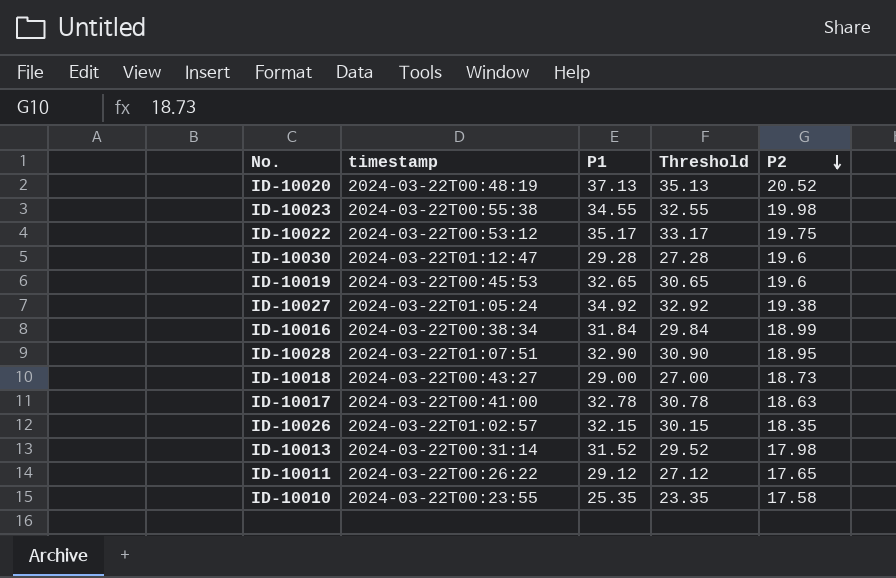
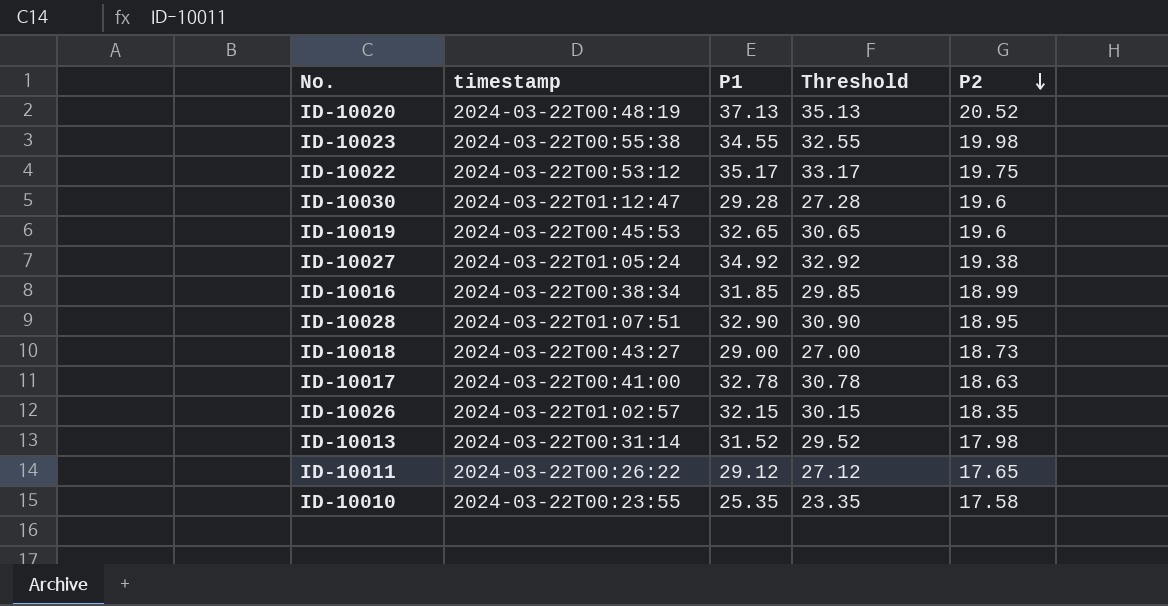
ID-10016 | P1: 31.84 -> 31.85
ID-10016 | Threshold: 29.84 -> 29.85

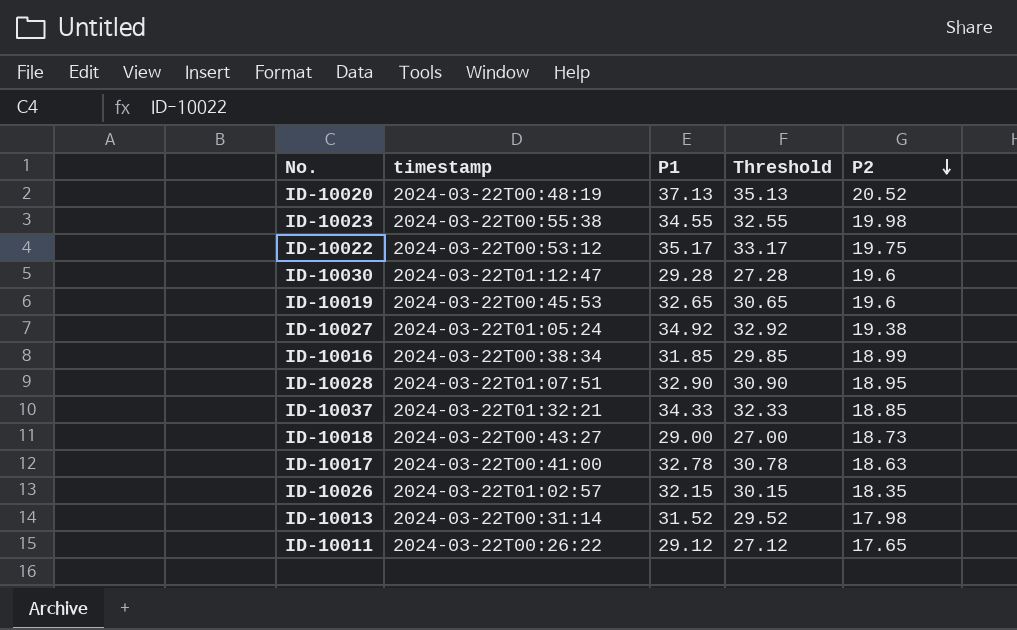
row ID-10010: 2024-03-22T00:23:55 | 25.35 | 23.35 | 17.58 -> none
row ID-10037: none -> 2024-03-22T01:32:21 | 34.33 | 32.33 | 18.85

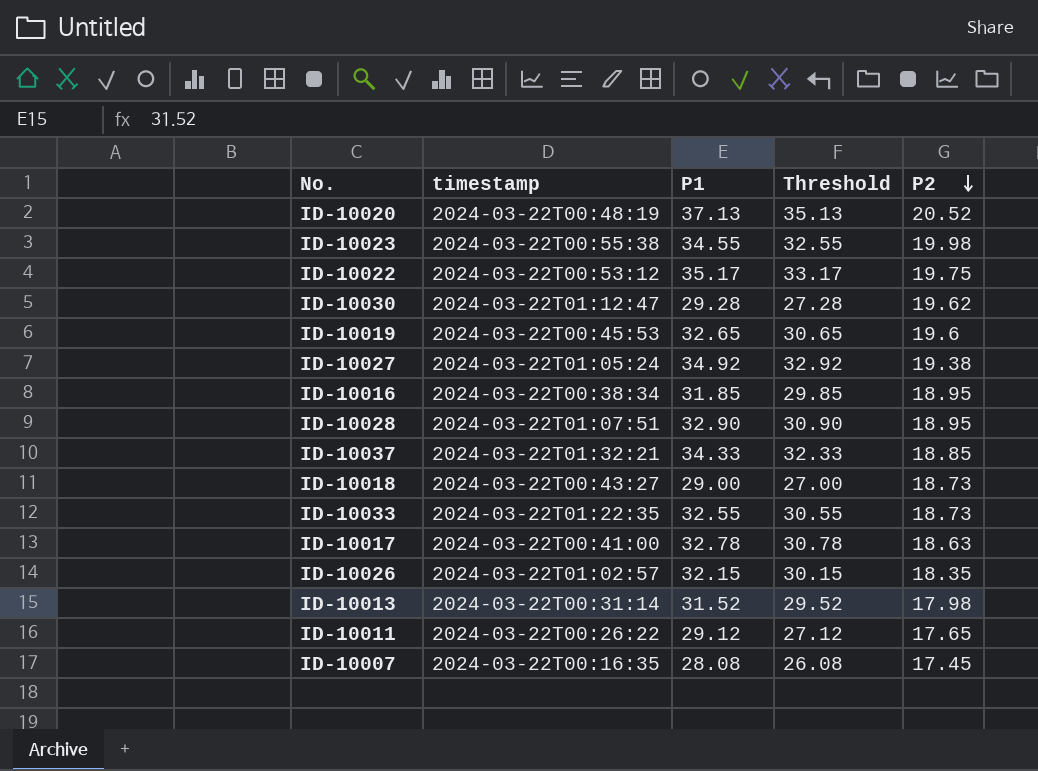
ID-10030 | P2: 19.6 -> 19.62
ID-10016 | P2: 18.99 -> 18.95
row ID-10033: none -> 2024-03-22T01:22:35 | 32.55 | 30.55 | 18.73
row ID-10007: none -> 2024-03-22T00:16:35 | 28.08 | 26.08 | 17.45

